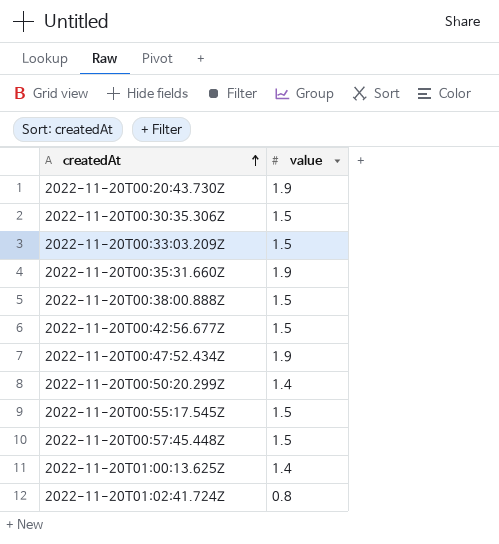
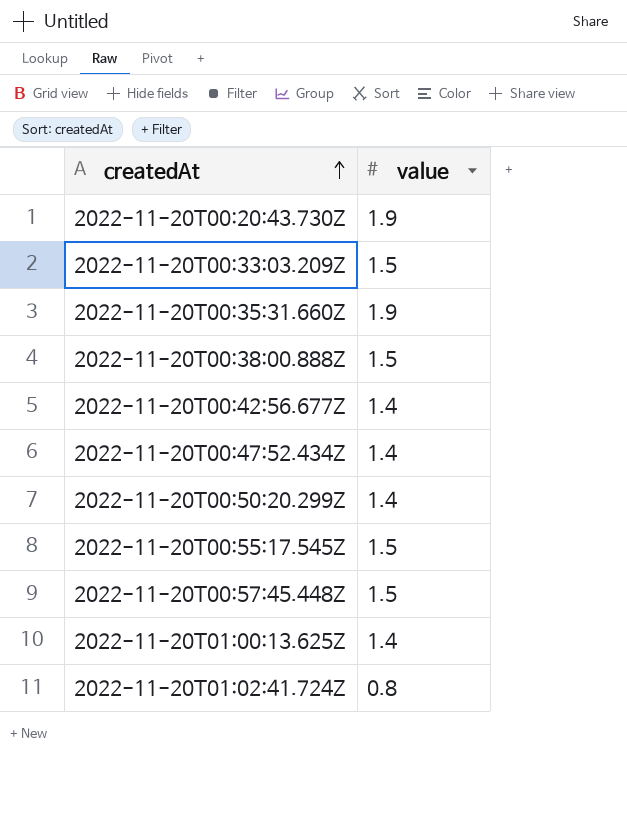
row 2022-11-20T00:30:35.306Z: 1.5 -> none
2022-11-20T00:42:56.677Z | value: 1.5 -> 1.4
2022-11-20T00:47:52.434Z | value: 1.9 -> 1.4

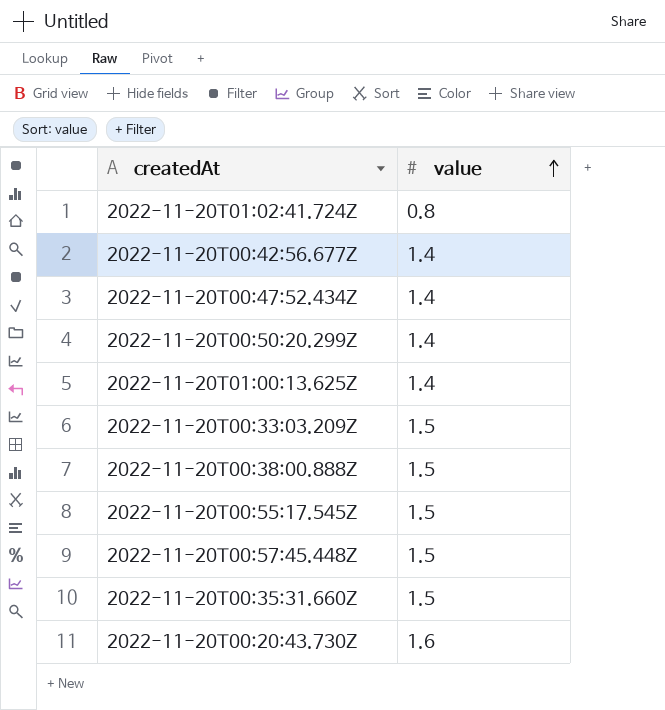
row order: createdAt ascending -> value ascending
2022-11-20T00:35:31.660Z | value: 1.9 -> 1.5
2022-11-20T00:20:43.730Z | value: 1.9 -> 1.6

